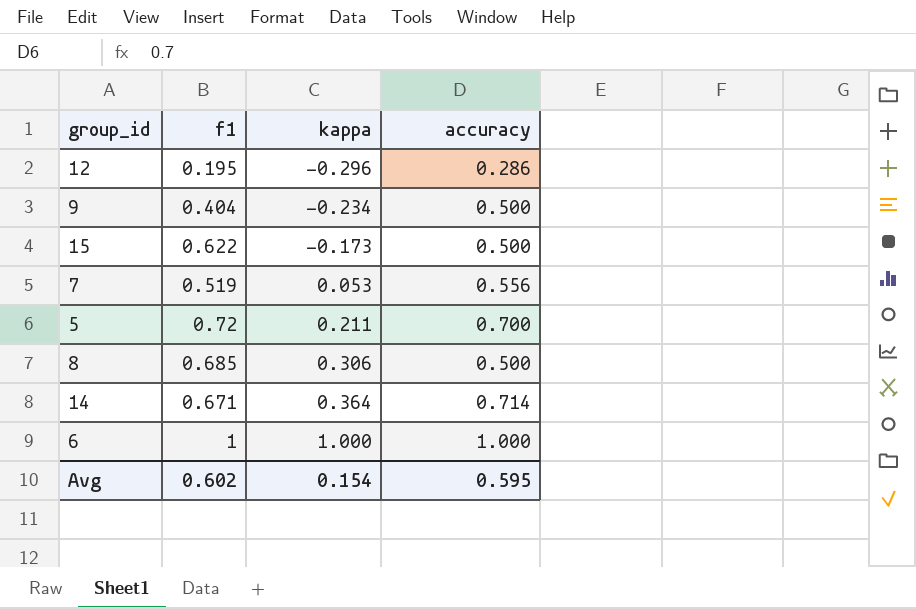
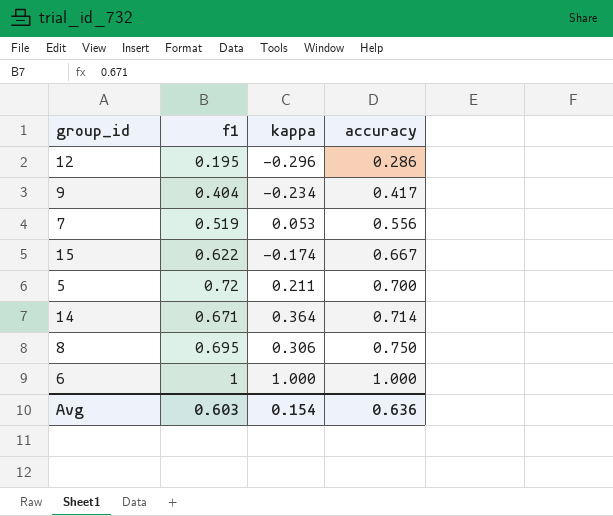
row order: kappa ascending -> accuracy ascending
9 | accuracy: 0.500 -> 0.417
15 | kappa: -0.173 -> -0.174
15 | accuracy: 0.500 -> 0.667
8 | f1: 0.685 -> 0.695
8 | accuracy: 0.500 -> 0.750
Avg | f1: 0.602 -> 0.603
Avg | accuracy: 0.595 -> 0.636

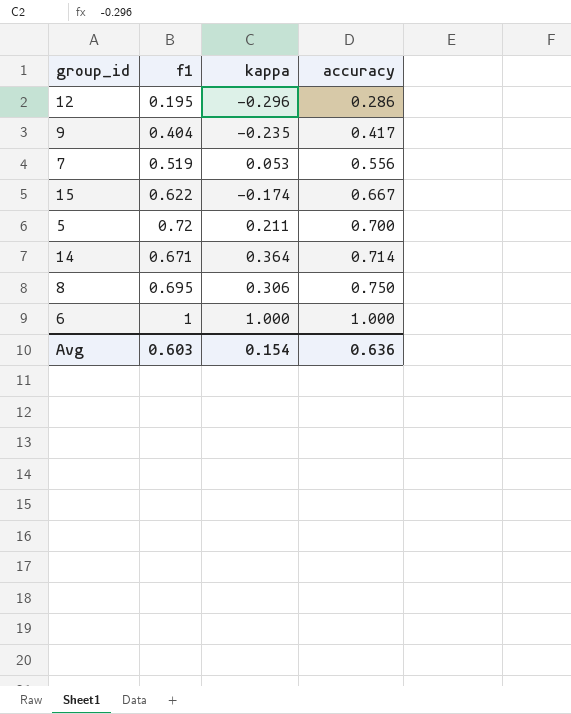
9 | kappa: -0.234 -> -0.235

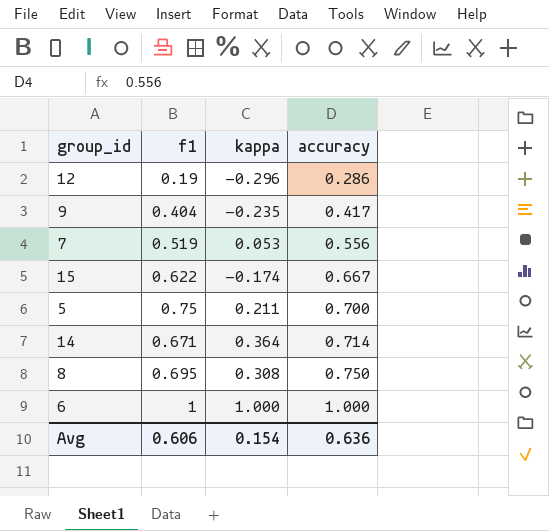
12 | f1: 0.195 -> 0.19
5 | f1: 0.72 -> 0.75
8 | kappa: 0.306 -> 0.308
Avg | f1: 0.603 -> 0.606

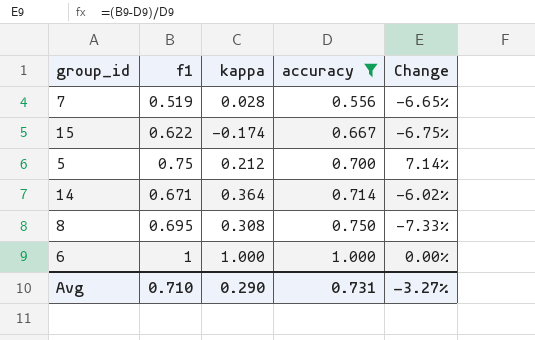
filter: none -> accuracy >= 0.556
column Change | formula: none -> ([f1] - [accuracy]) / [accuracy]
7 | kappa: 0.053 -> 0.028
5 | kappa: 0.211 -> 0.212
Avg | f1: 0.606 -> 0.710
Avg | kappa: 0.154 -> 0.290
Avg | accuracy: 0.636 -> 0.731

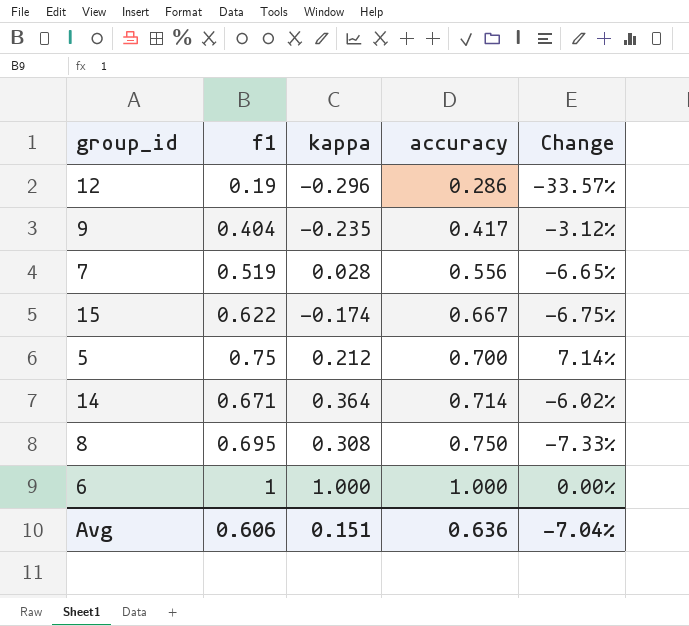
filter: accuracy >= 0.556 -> none
Avg | f1: 0.710 -> 0.606
Avg | kappa: 0.290 -> 0.151
Avg | accuracy: 0.731 -> 0.636
Avg | Change: -3.27% -> -7.04%

